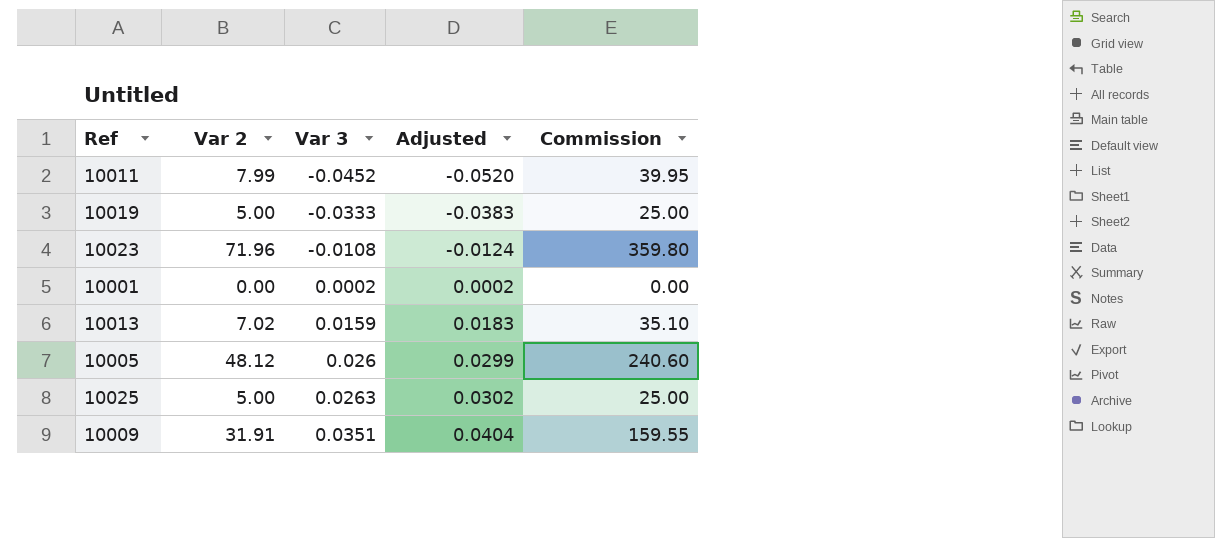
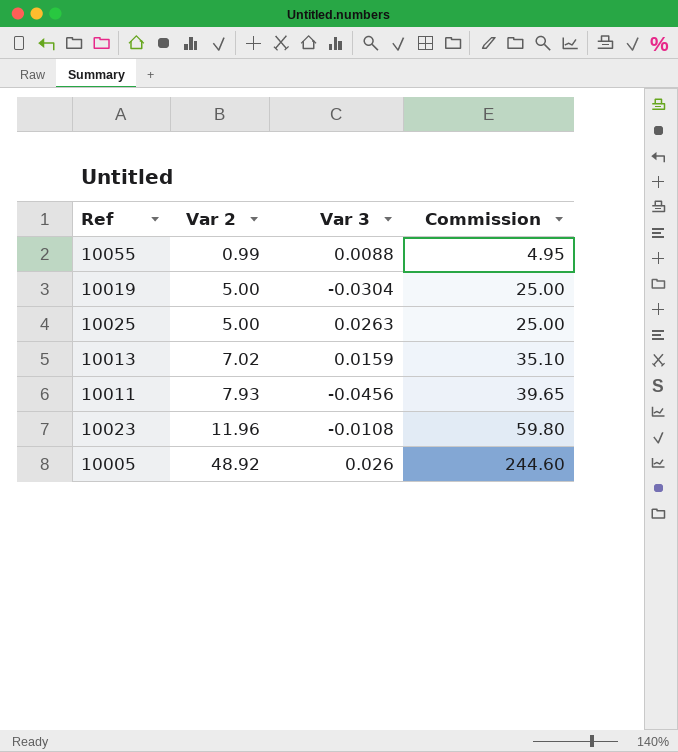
row order: Var 3 ascending -> Var 2 ascending
column Adjusted | formula: [Var 3] * 1.15 -> none
row 10001: 0.00 | 0.0002 | 0.0002 | 0.00 -> none
row 10009: 31.91 | 0.0351 | 0.0404 | 159.55 -> none
row 10055: none -> 0.99 | 0.0088 | 4.95
10019 | Var 3: -0.0333 -> -0.0304
10011 | Var 2: 7.99 -> 7.93
10011 | Var 3: -0.0452 -> -0.0456
10011 | Commission: 39.95 -> 39.65
10023 | Var 2: 71.96 -> 11.96
10023 | Commission: 359.80 -> 59.80
10005 | Var 2: 48.12 -> 48.92
10005 | Commission: 240.60 -> 244.60

